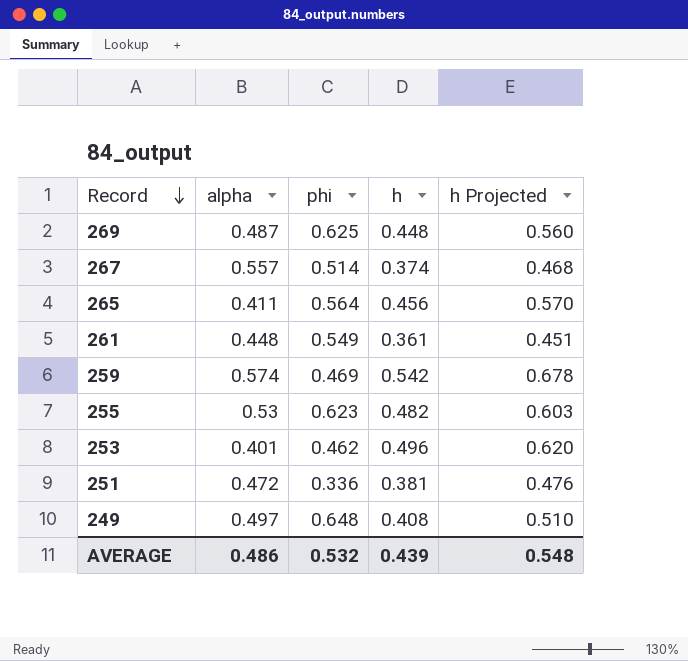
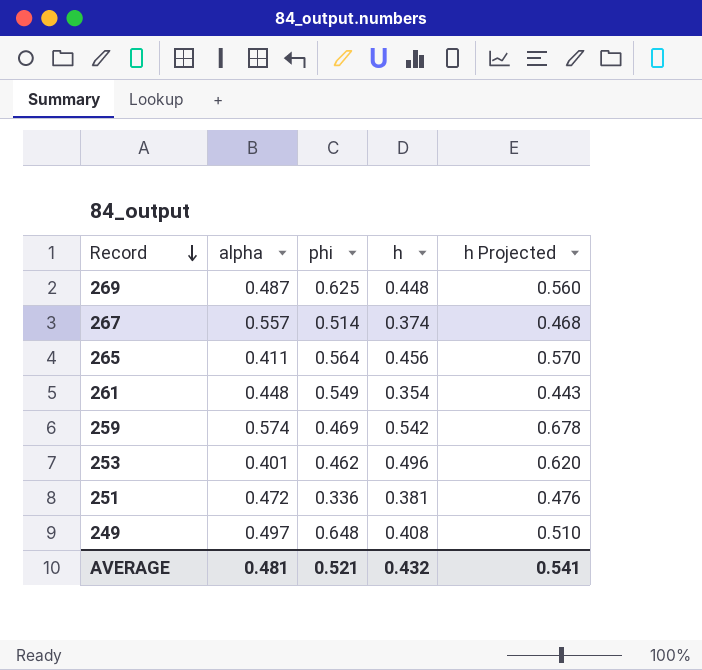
row 255: 0.53 | 0.623 | 0.482 | 0.603 -> none
261 | h: 0.361 -> 0.354
261 | h Projected: 0.451 -> 0.443
AVERAGE | alpha: 0.486 -> 0.481
AVERAGE | phi: 0.532 -> 0.521
AVERAGE | h: 0.439 -> 0.432
AVERAGE | h Projected: 0.548 -> 0.541

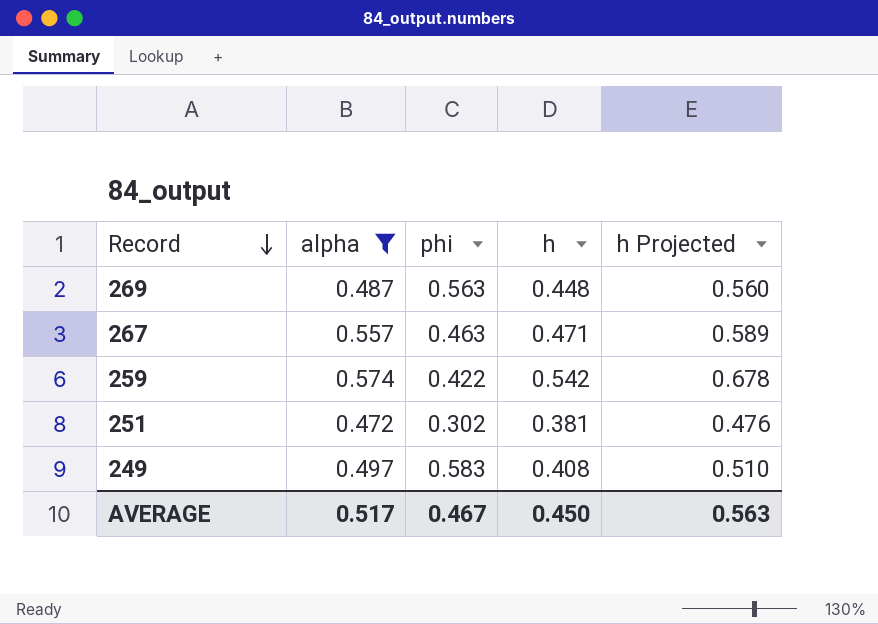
filter: none -> alpha >= 0.472
269 | phi: 0.625 -> 0.563
267 | phi: 0.514 -> 0.463
267 | h: 0.374 -> 0.471
267 | h Projected: 0.468 -> 0.589
259 | phi: 0.469 -> 0.422
251 | phi: 0.336 -> 0.302
249 | phi: 0.648 -> 0.583
AVERAGE | alpha: 0.481 -> 0.517
AVERAGE | phi: 0.521 -> 0.467
AVERAGE | h: 0.432 -> 0.450
AVERAGE | h Projected: 0.541 -> 0.563

